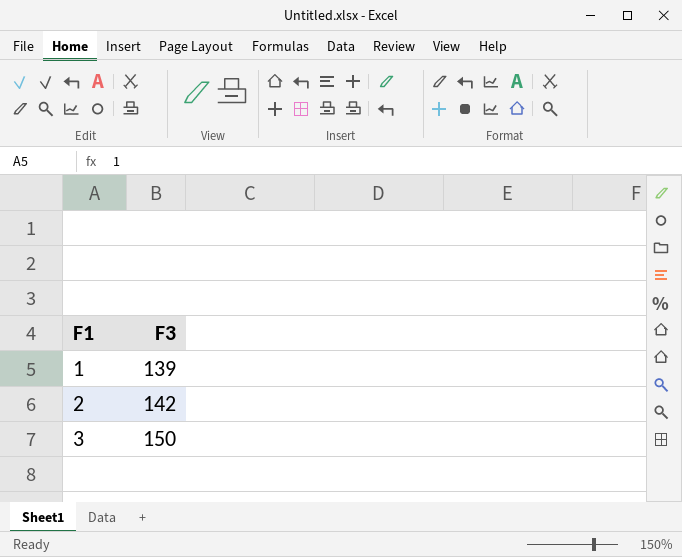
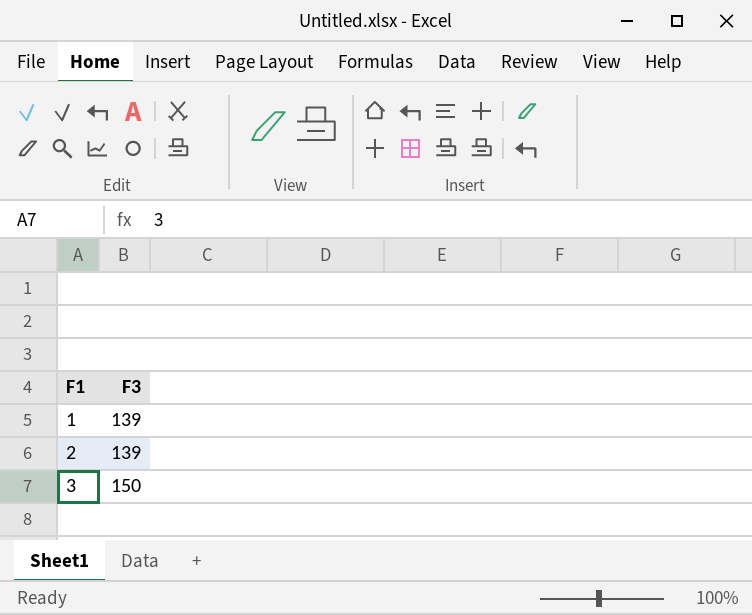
2 | F3: 142 -> 139

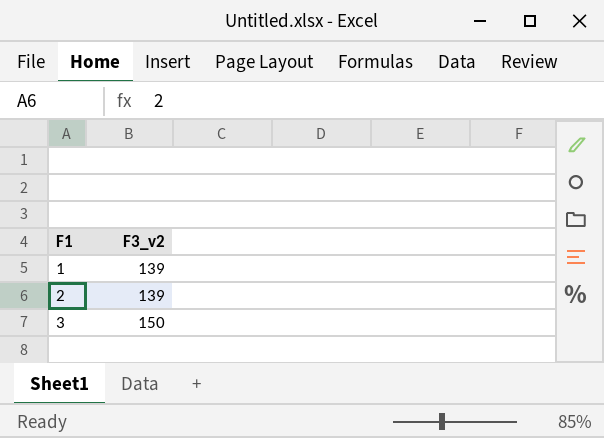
column name: F3 -> F3_v2

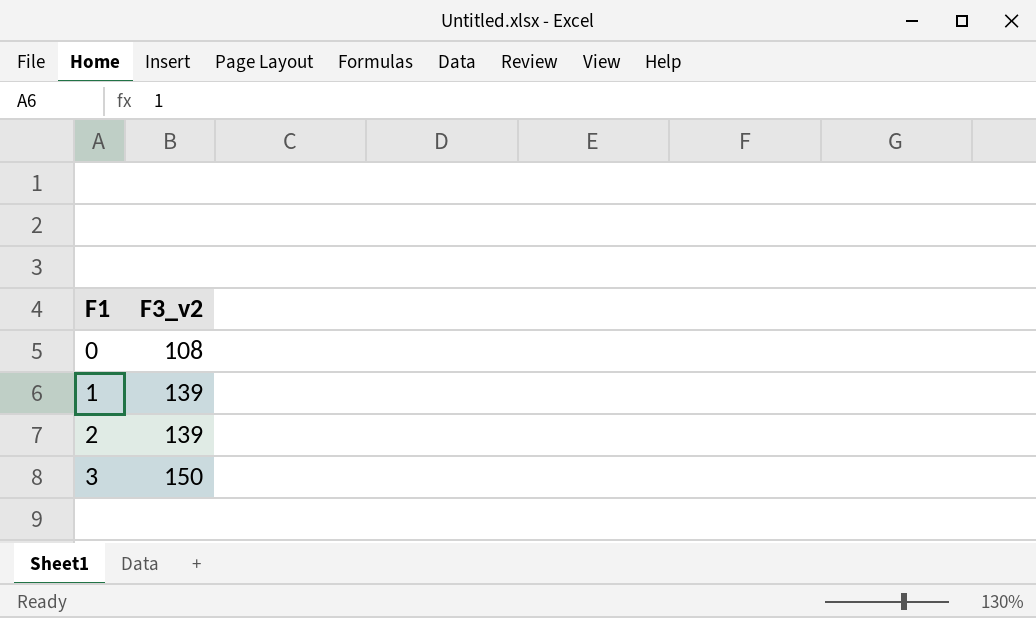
row 0: none -> 108

